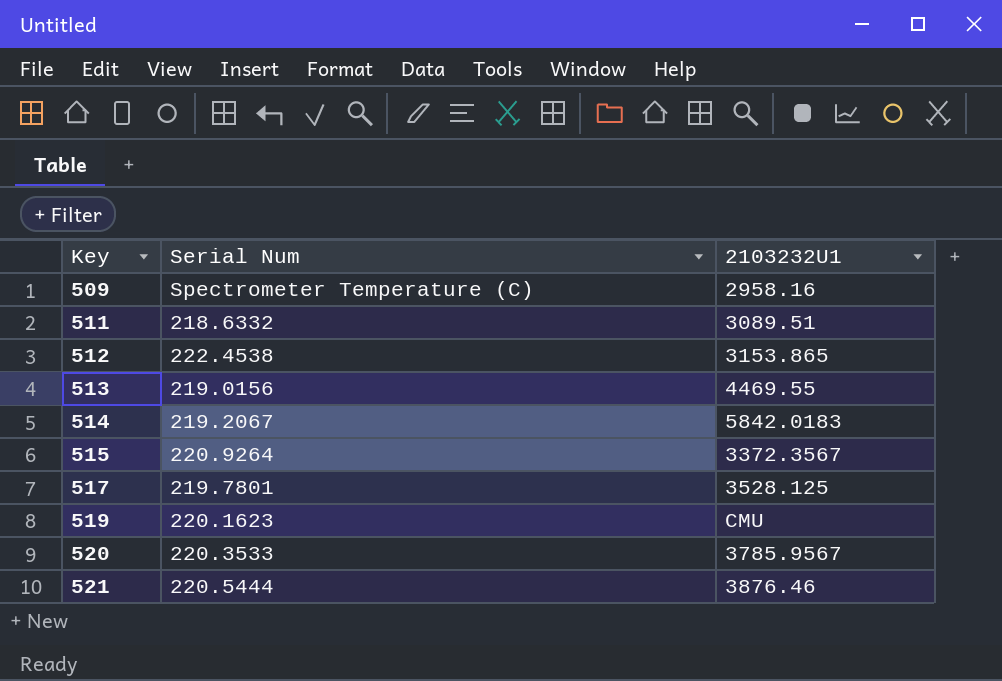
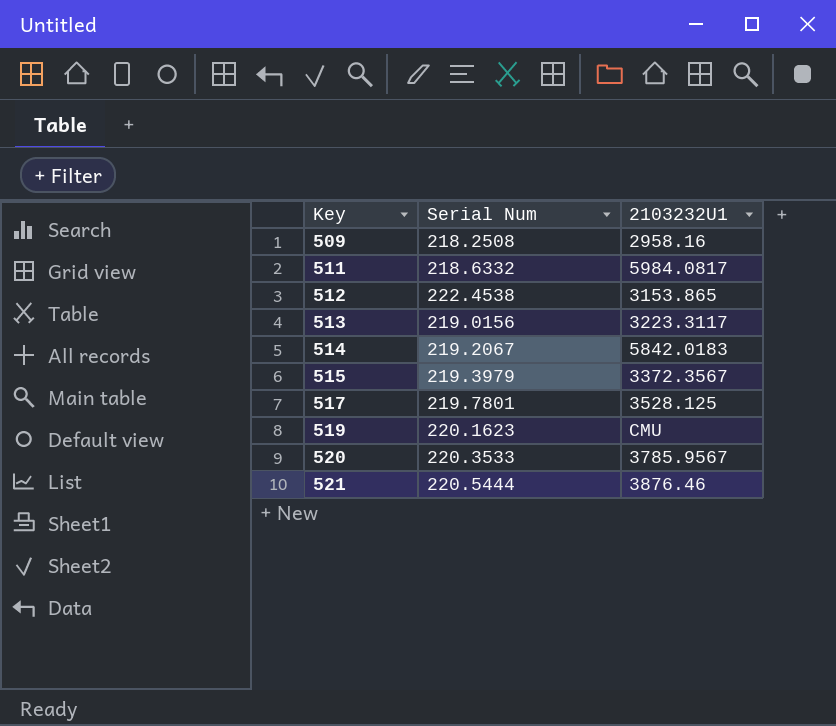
509 | Serial Num: Spectrometer Temperature (C) -> 218.2508
511 | 2103232U1: 3089.51 -> 5984.0817
513 | 2103232U1: 4469.55 -> 3223.3117
515 | Serial Num: 220.9264 -> 219.3979

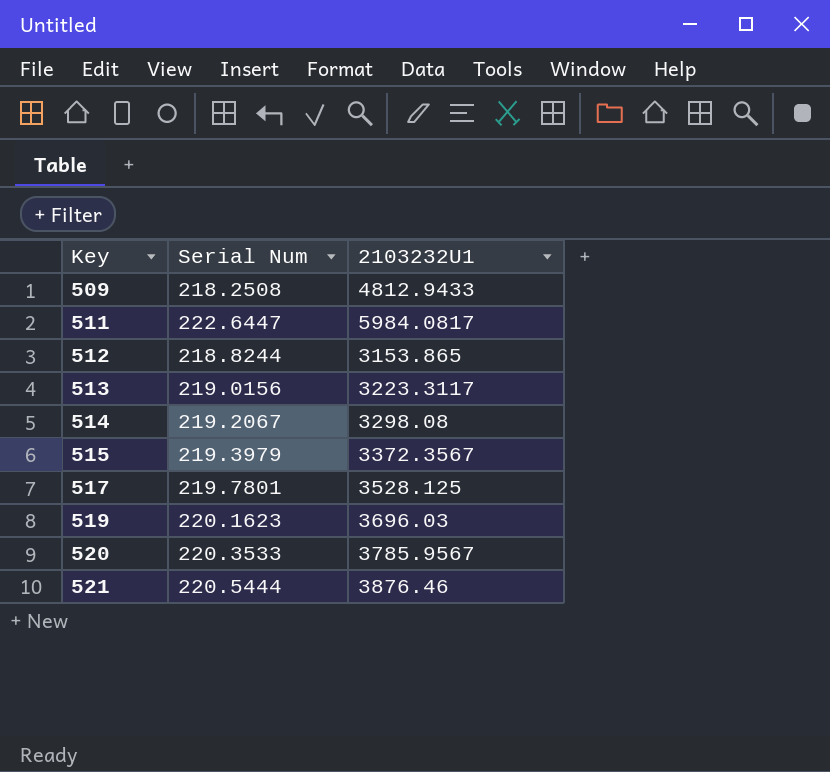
509 | 2103232U1: 2958.16 -> 4812.9433
511 | Serial Num: 218.6332 -> 222.6447
512 | Serial Num: 222.4538 -> 218.8244
514 | 2103232U1: 5842.0183 -> 3298.08
519 | 2103232U1: CMU -> 3696.03

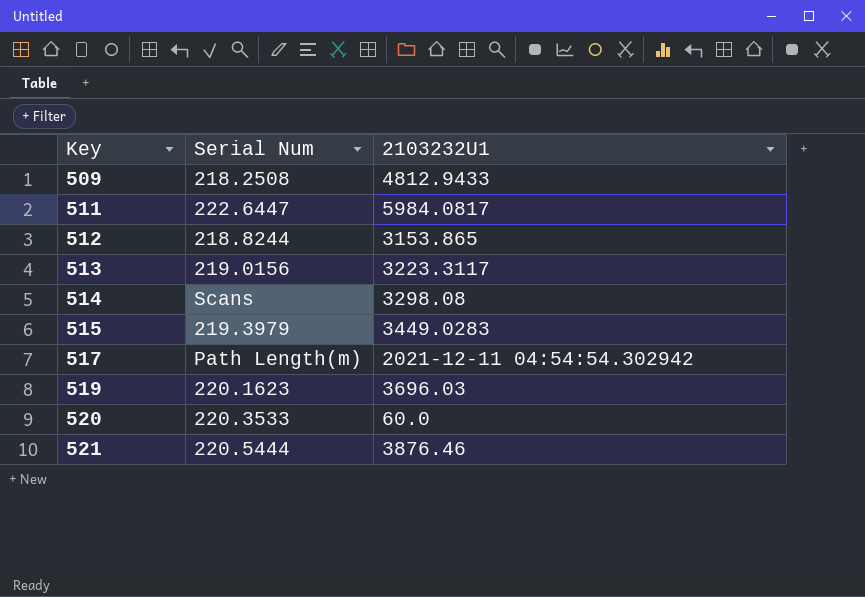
514 | Serial Num: 219.2067 -> Scans
515 | 2103232U1: 3372.3567 -> 3449.0283
517 | Serial Num: 219.7801 -> Path Length(m)
517 | 2103232U1: 3528.125 -> 2021-12-11 04:54:54.302942
520 | 2103232U1: 3785.9567 -> 60.0

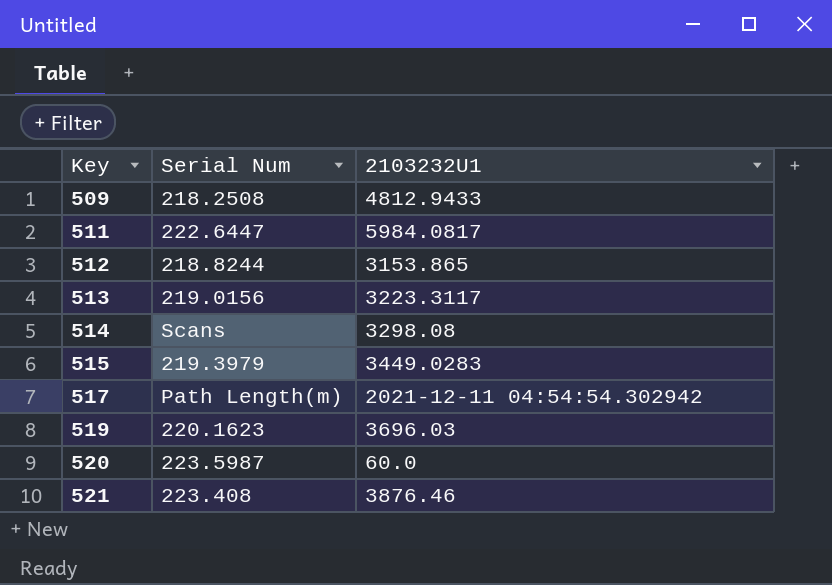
520 | Serial Num: 220.3533 -> 223.5987
521 | Serial Num: 220.5444 -> 223.408

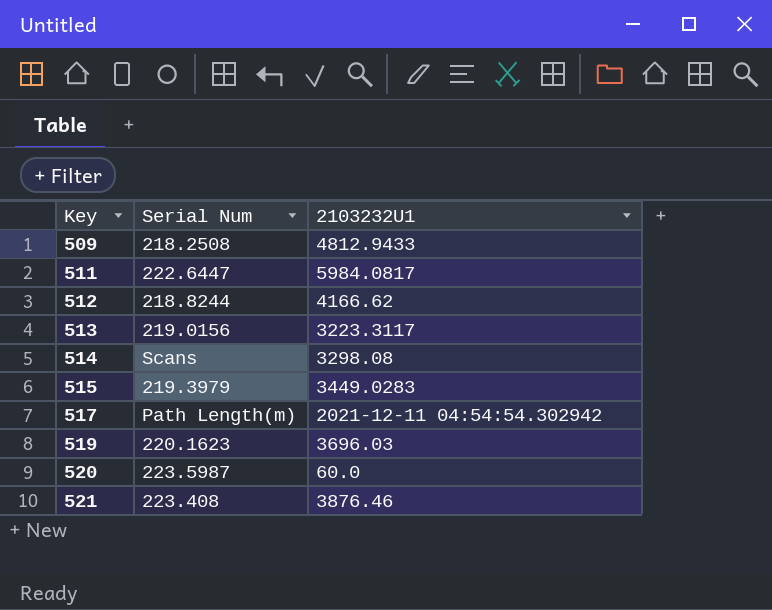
512 | 2103232U1: 3153.865 -> 4166.62

